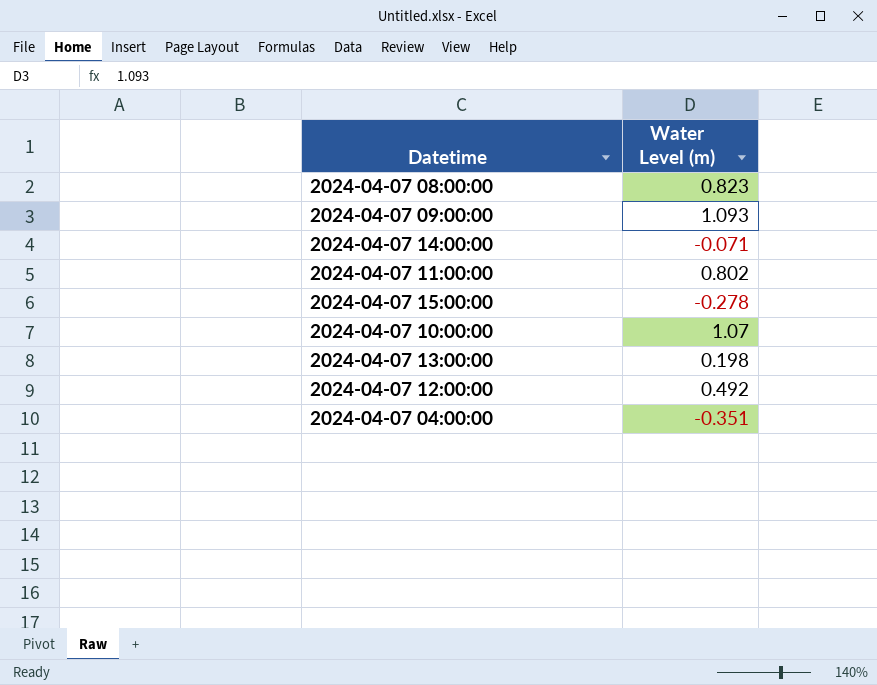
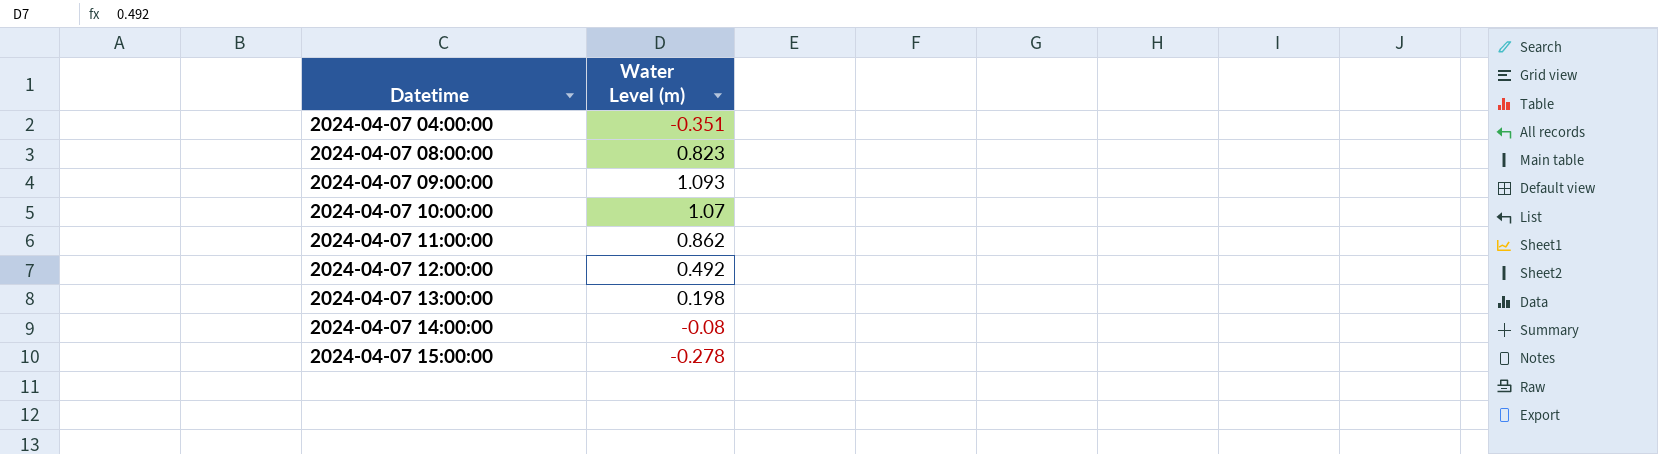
row order: none -> Datetime ascending
2024-04-07 11:00:00 | Water Level (m): 0.802 -> 0.862
2024-04-07 14:00:00 | Water Level (m): -0.071 -> -0.08

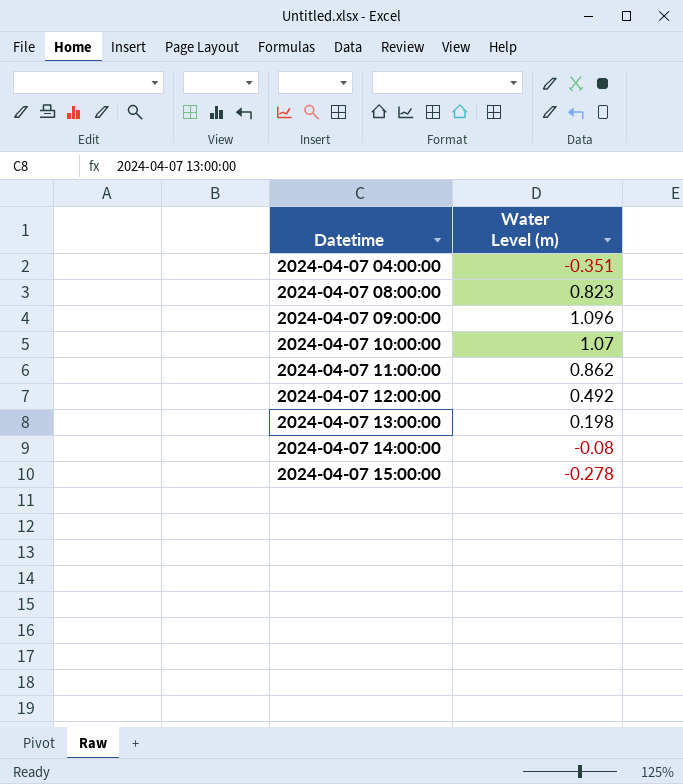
2024-04-07 09:00:00 | Water Level (m): 1.093 -> 1.096

